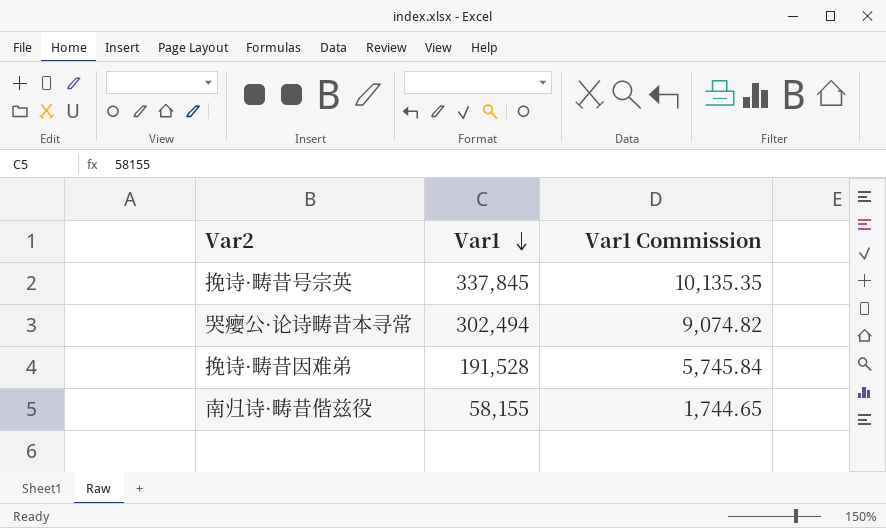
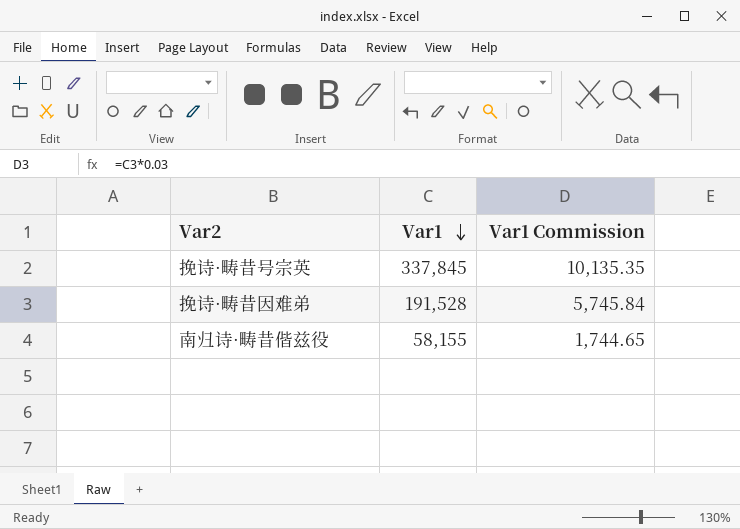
row 哭瘿公·论诗畴昔本寻常: 302,494 | 9,074.82 -> none

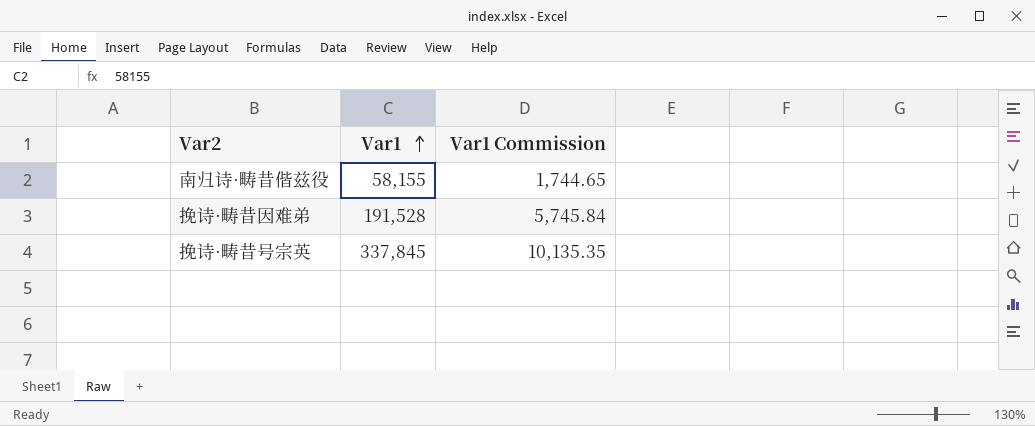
row order: Var1 descending -> Var1 ascending

